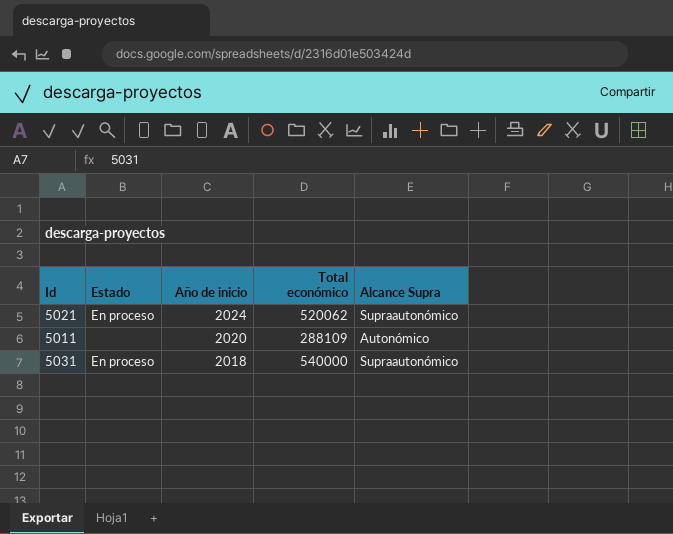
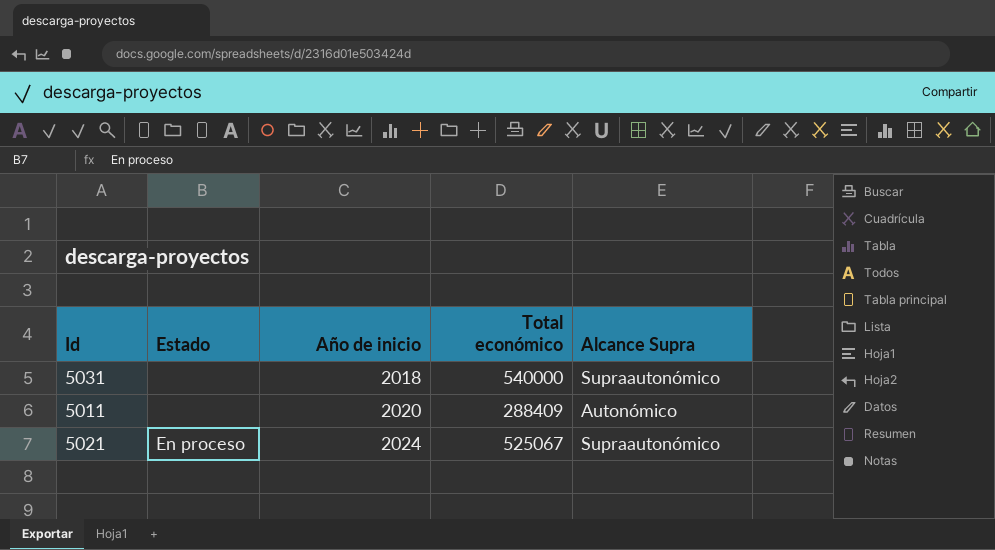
row order: Año de inicio descending -> Año de inicio ascending
5031 | Estado: En proceso -> none
5011 | Total económico: 288109 -> 288409
5021 | Total económico: 520062 -> 525067

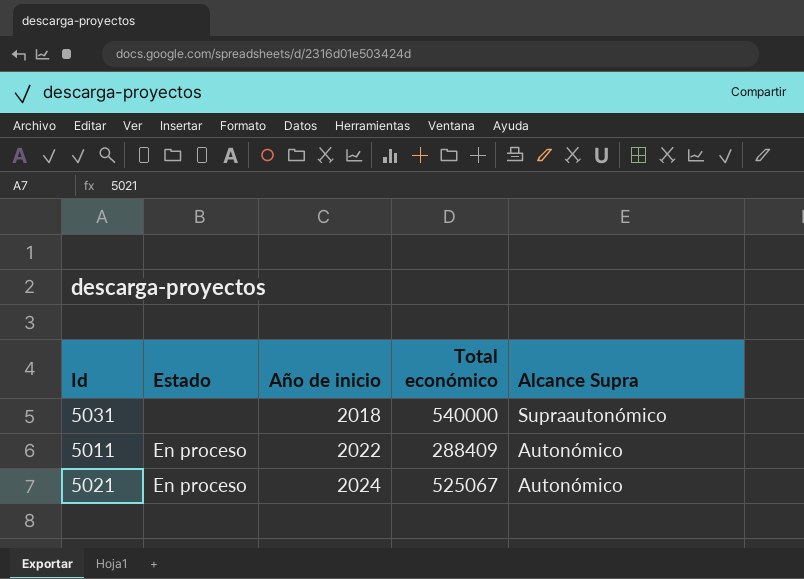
5011 | Estado: none -> En proceso
5011 | Año de inicio: 2020 -> 2022
5021 | Alcance Supra: Supraautonómico -> Autonómico

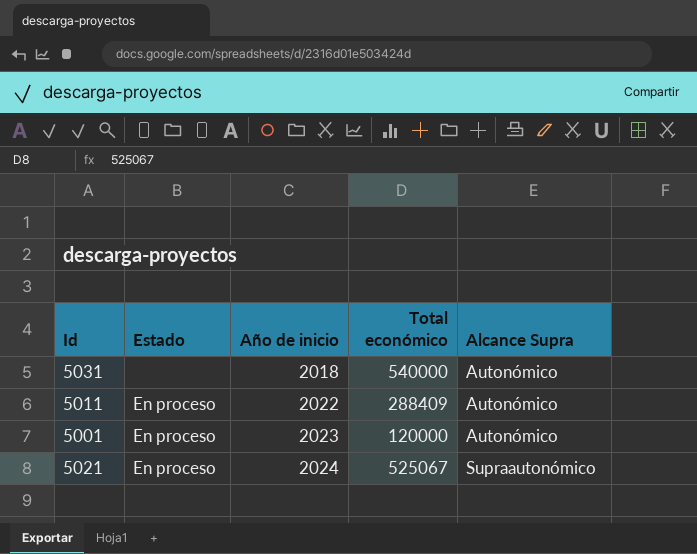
5031 | Alcance Supra: Supraautonómico -> Autonómico
row 5001: none -> En proceso | 2023 | 120000 | Autonómico
5021 | Alcance Supra: Autonómico -> Supraautonómico

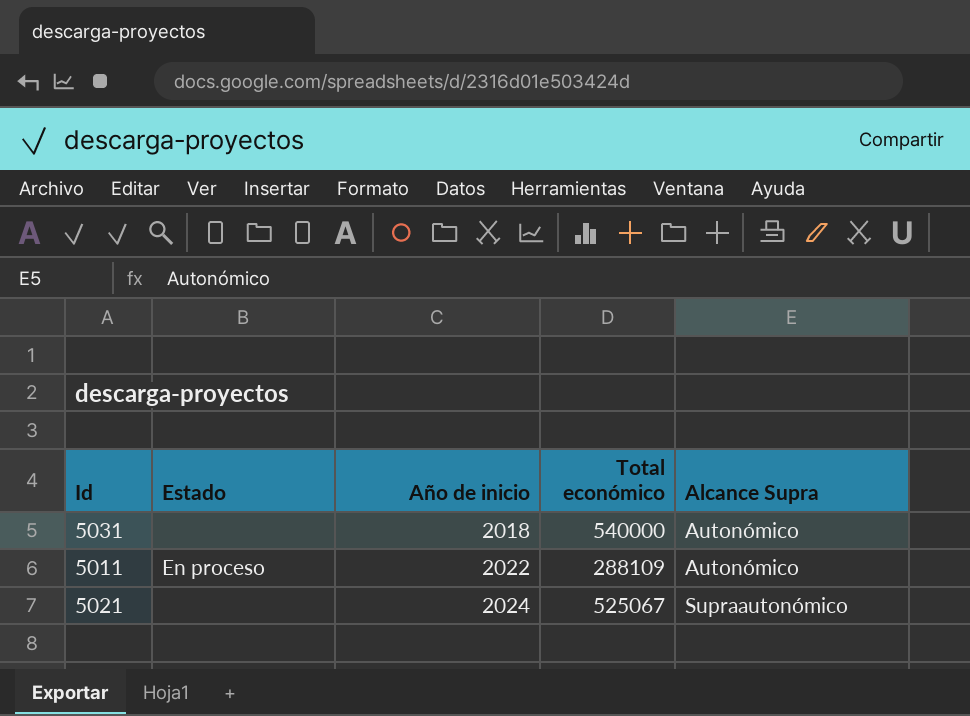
row 5001: En proceso | 2023 | 120000 | Autonómico -> none
5011 | Total económico: 288409 -> 288109
5021 | Estado: En proceso -> none

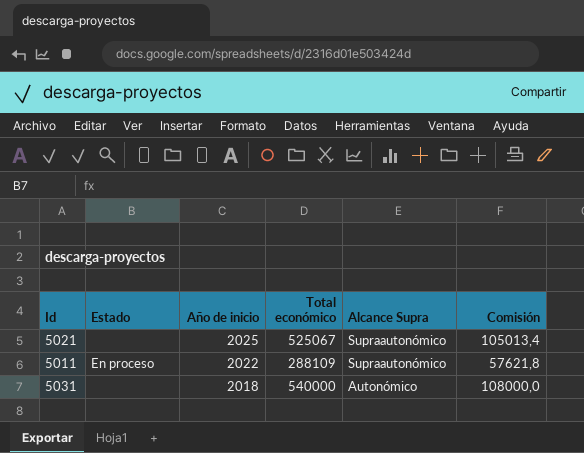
row order: Año de inicio ascending -> Año de inicio descending
column Comisión | formula: none -> [Total económico] * 0,2
5021 | Año de inicio: 2024 -> 2025
5011 | Alcance Supra: Autonómico -> Supraautonómico

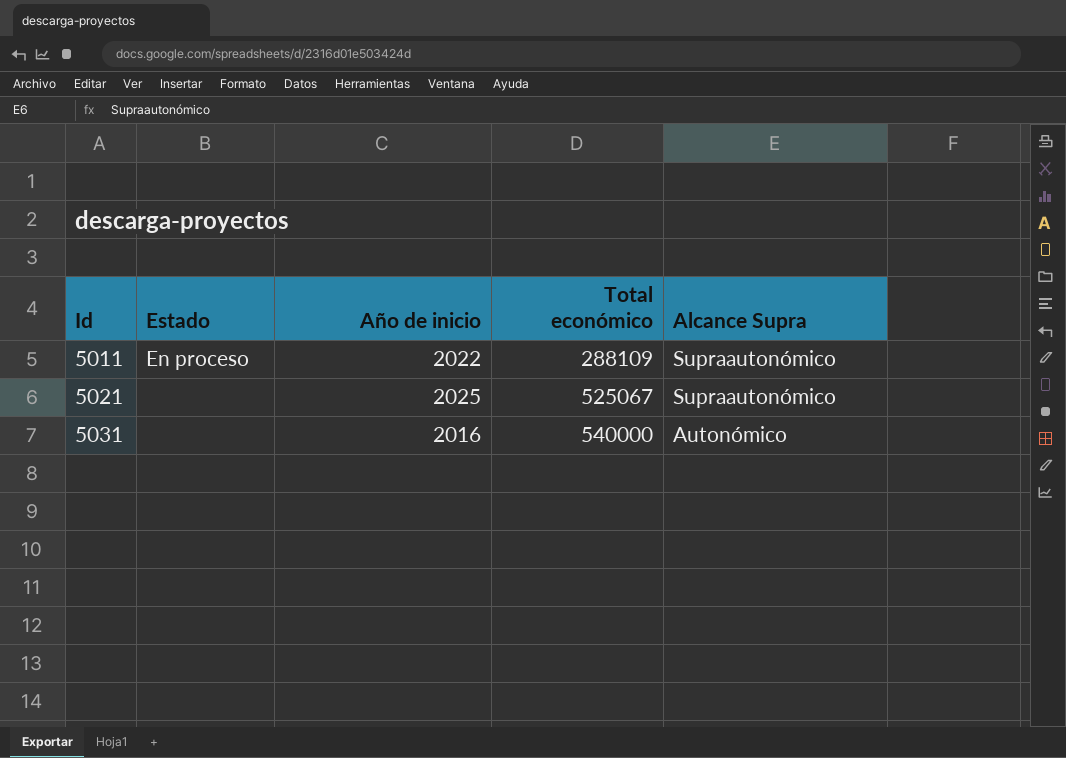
row order: Año de inicio descending -> Id ascending
column Comisión | formula: [Total económico] * 0,2 -> none
5031 | Año de inicio: 2018 -> 2016

